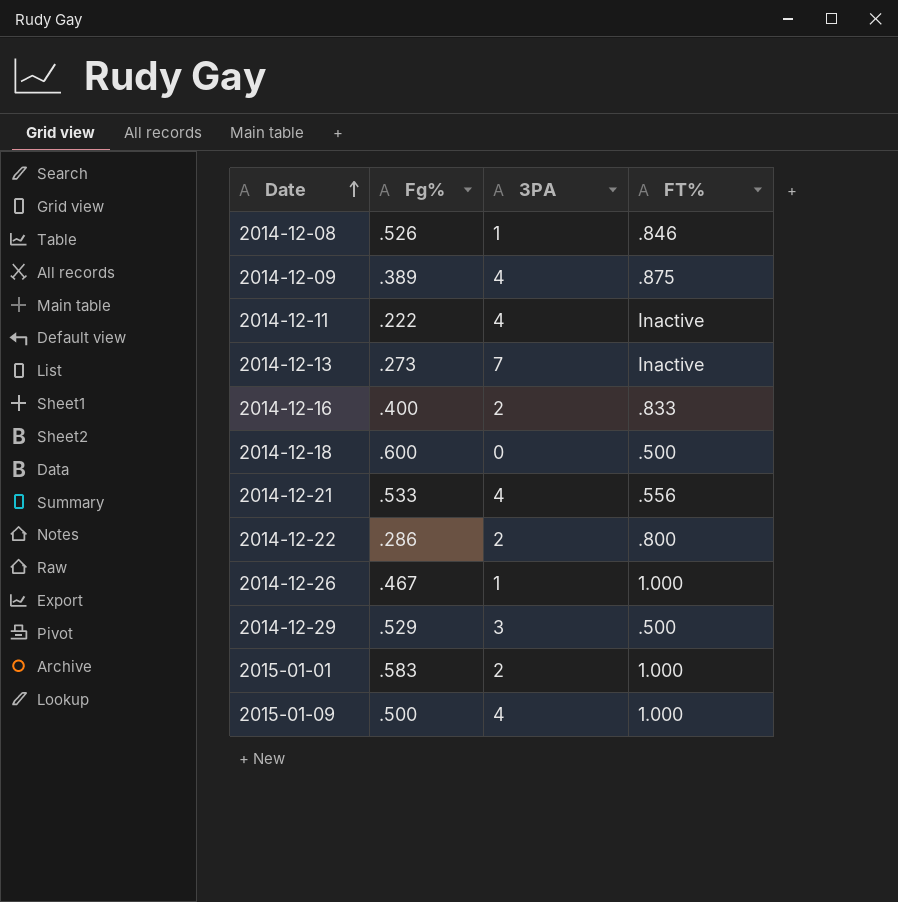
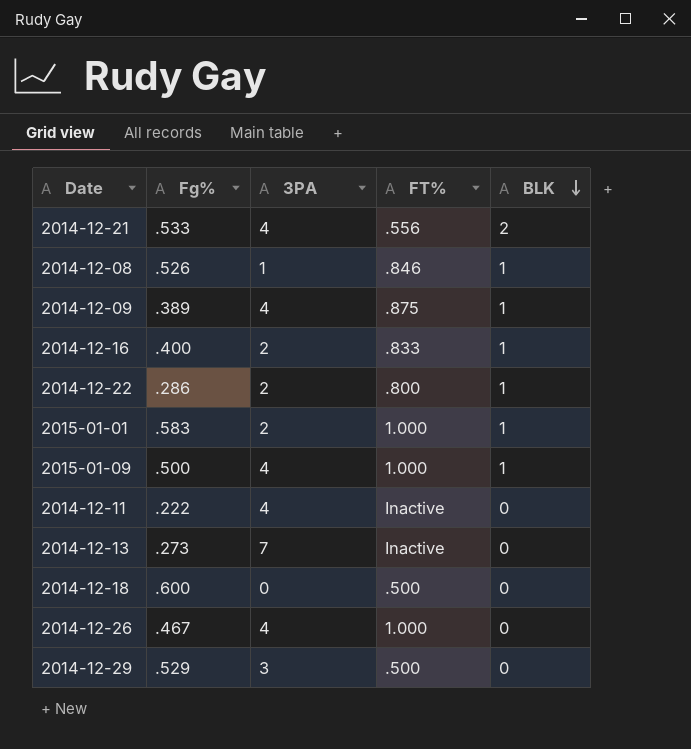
row order: Date ascending -> BLK descending
column BLK | position: none -> 5
2014-12-26 | 3PA: 1 -> 4

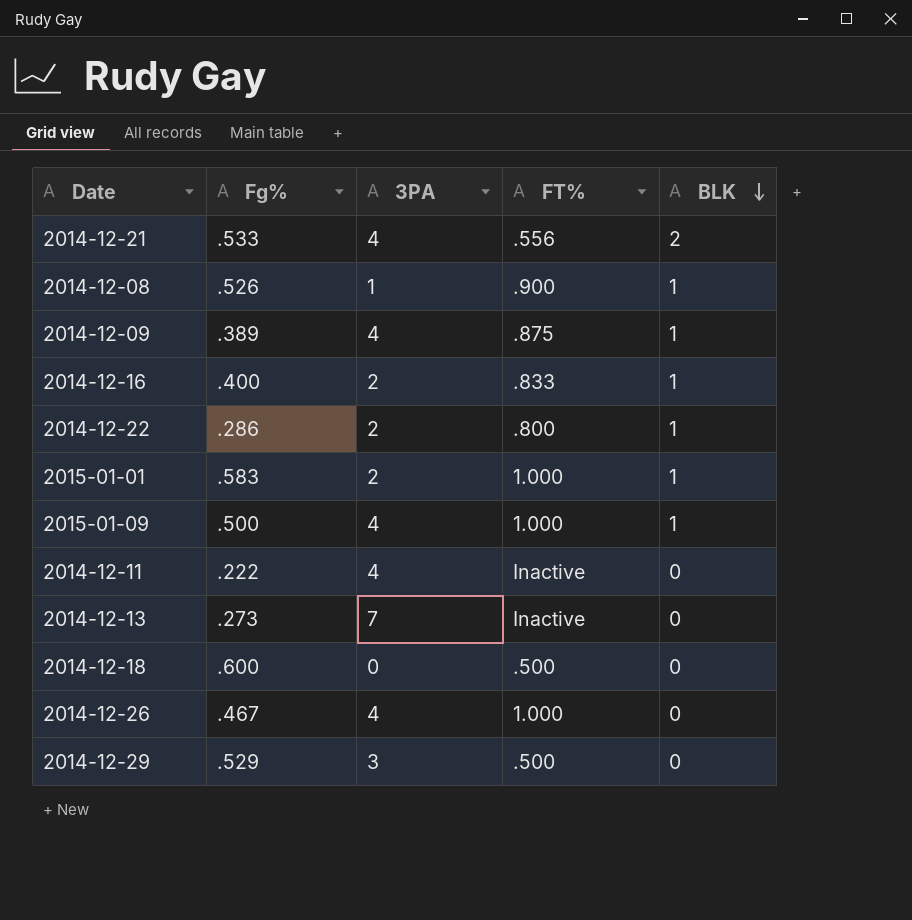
2014-12-08 | FT%: .846 -> .900

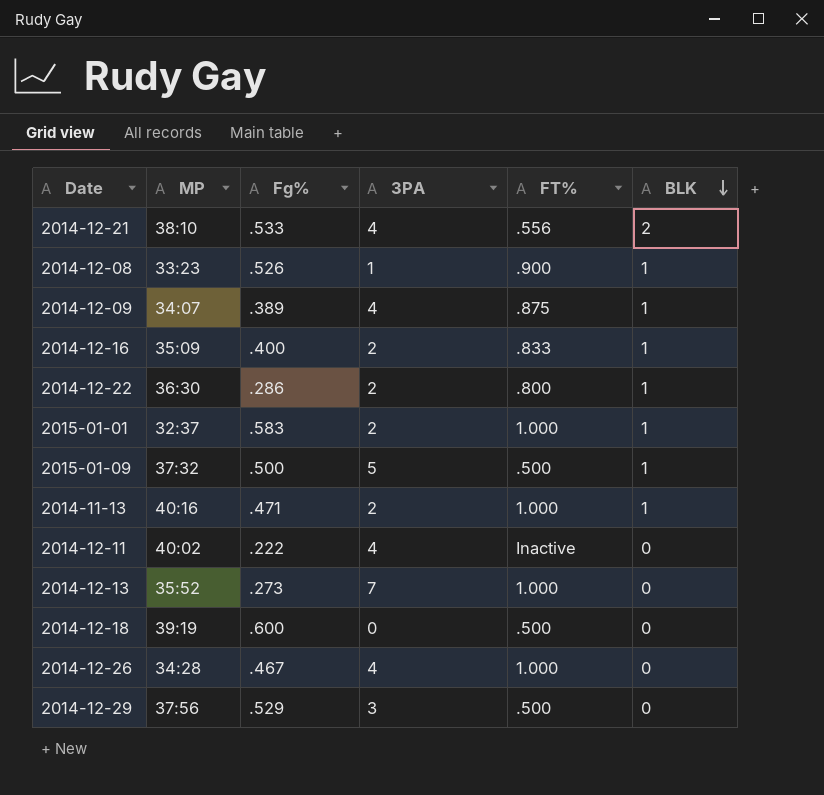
column MP | position: none -> 2
2015-01-09 | 3PA: 4 -> 5
2015-01-09 | FT%: 1.000 -> .500
row 2014-11-13: none -> 40:16 | .471 | 2 | 1.000 | 1
2014-12-13 | FT%: Inactive -> 1.000

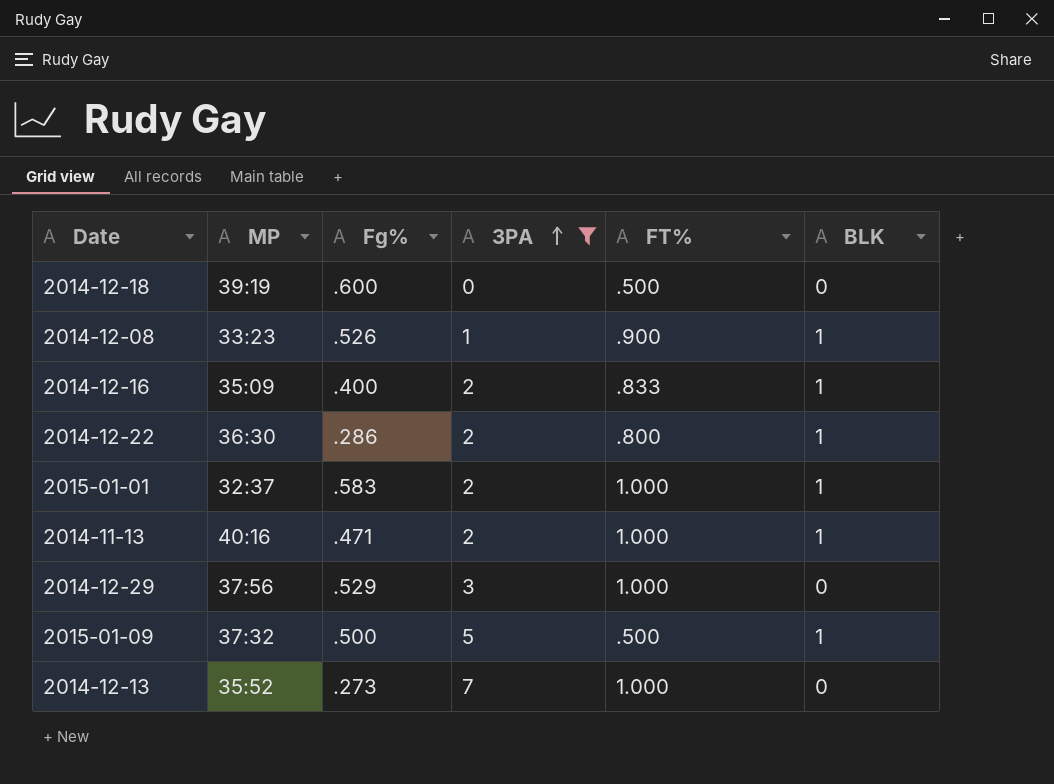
filter: none -> 3PA != 4
row order: BLK descending -> 3PA ascending
2014-12-29 | FT%: .500 -> 1.000

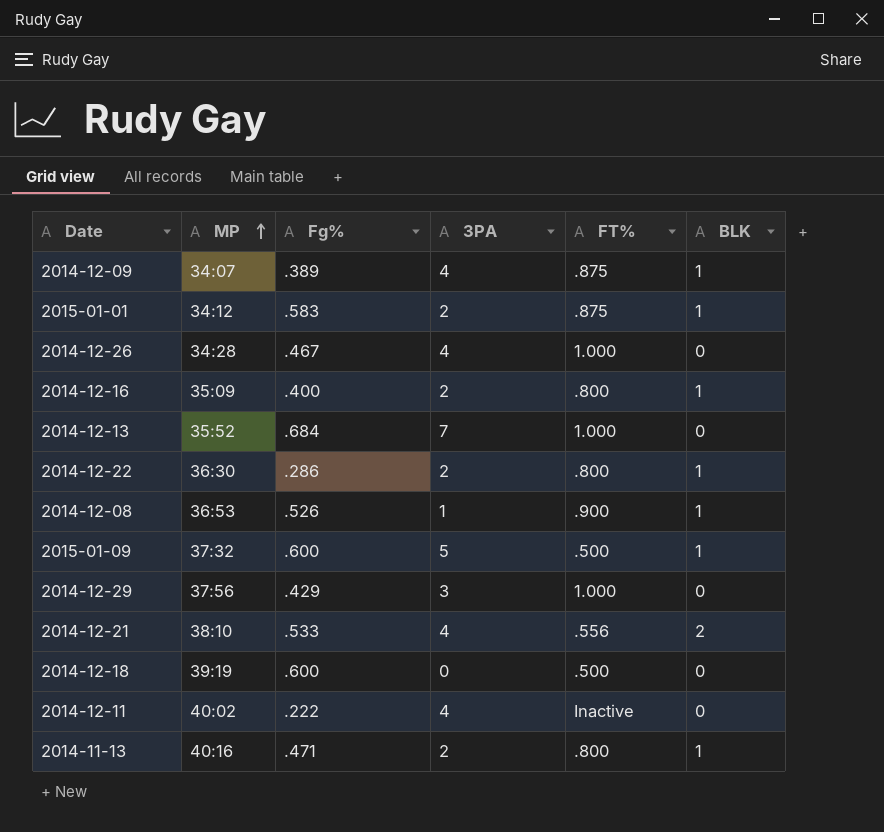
filter: 3PA != 4 -> none
row order: 3PA ascending -> MP ascending
2015-01-01 | MP: 32:37 -> 34:12
2015-01-01 | FT%: 1.000 -> .875
2014-12-16 | FT%: .833 -> .800
2014-12-13 | Fg%: .273 -> .684
2014-12-08 | MP: 33:23 -> 36:53
2015-01-09 | Fg%: .500 -> .600
2014-12-29 | Fg%: .529 -> .429
2014-11-13 | FT%: 1.000 -> .800

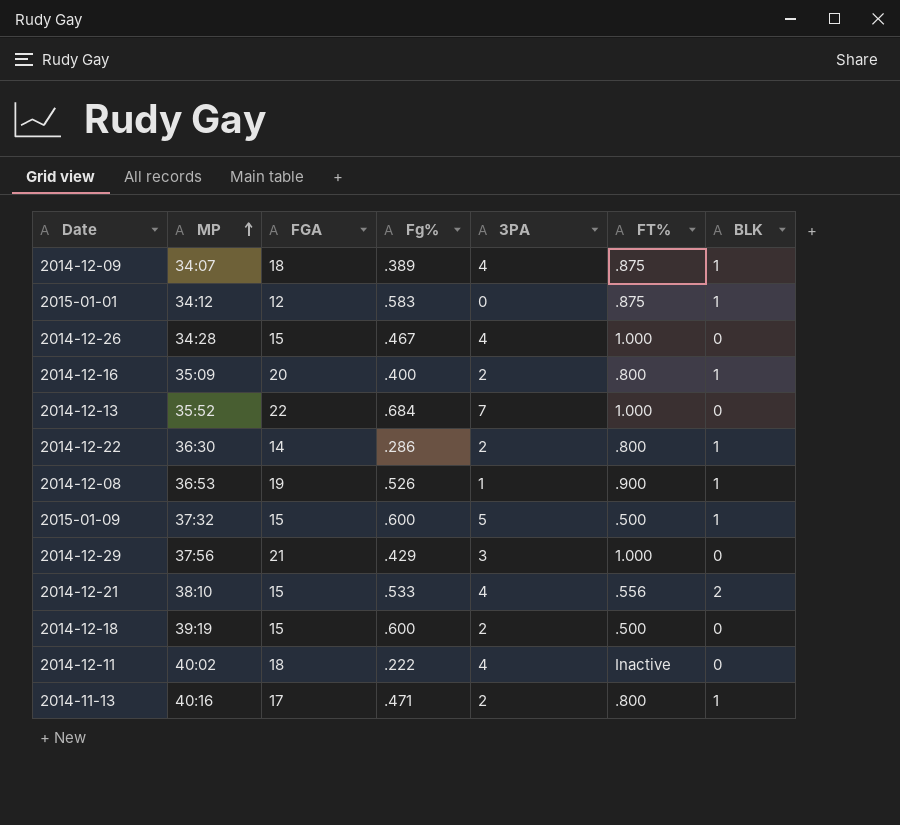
column FGA | position: none -> 3
2015-01-01 | 3PA: 2 -> 0
2014-12-18 | 3PA: 0 -> 2

